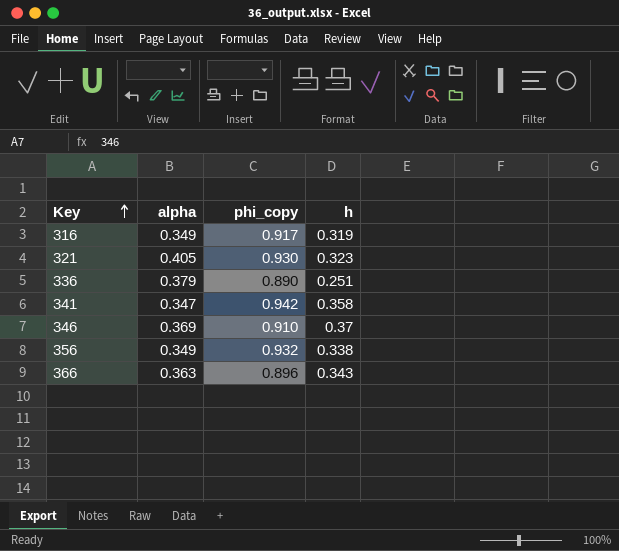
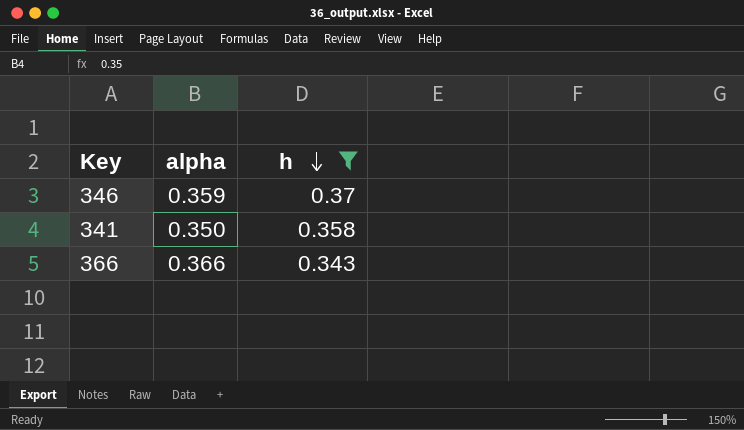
filter: none -> h >= 0.343
row order: Key ascending -> h descending
column phi_copy | position: 3 -> none
346 | alpha: 0.369 -> 0.359
341 | alpha: 0.347 -> 0.350
366 | alpha: 0.363 -> 0.366

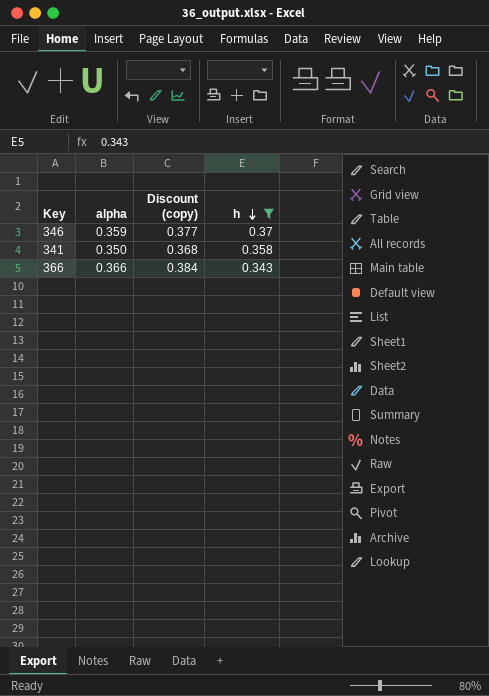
column Discount (copy) | formula: none -> [alpha] * 1.05

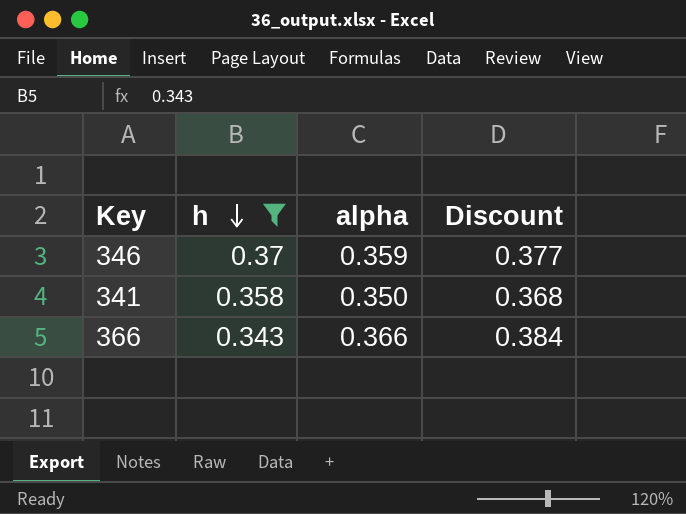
column h | position: 4 -> 2
column name: Discount (copy) -> Discount

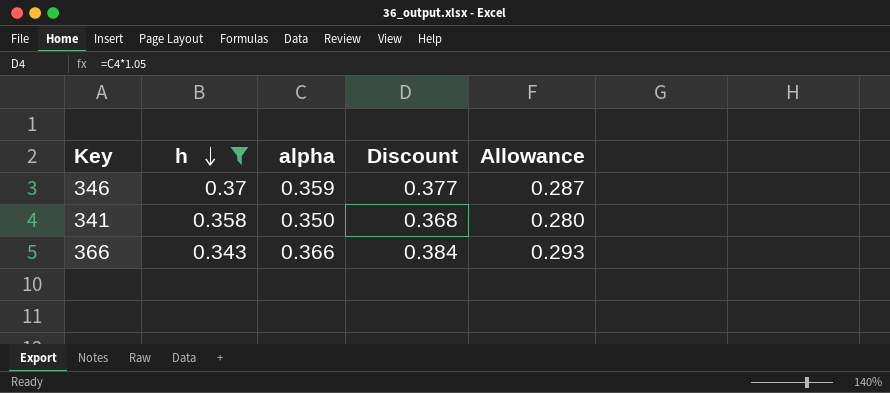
column Allowance | formula: none -> [alpha] * 0.8

